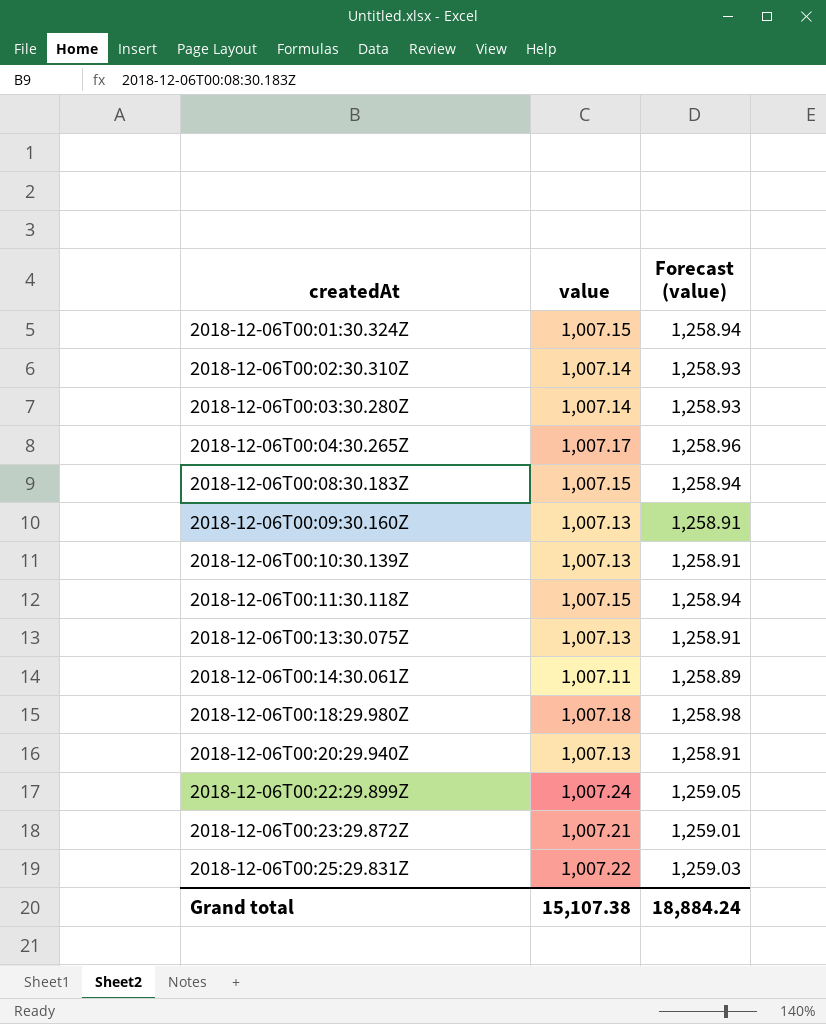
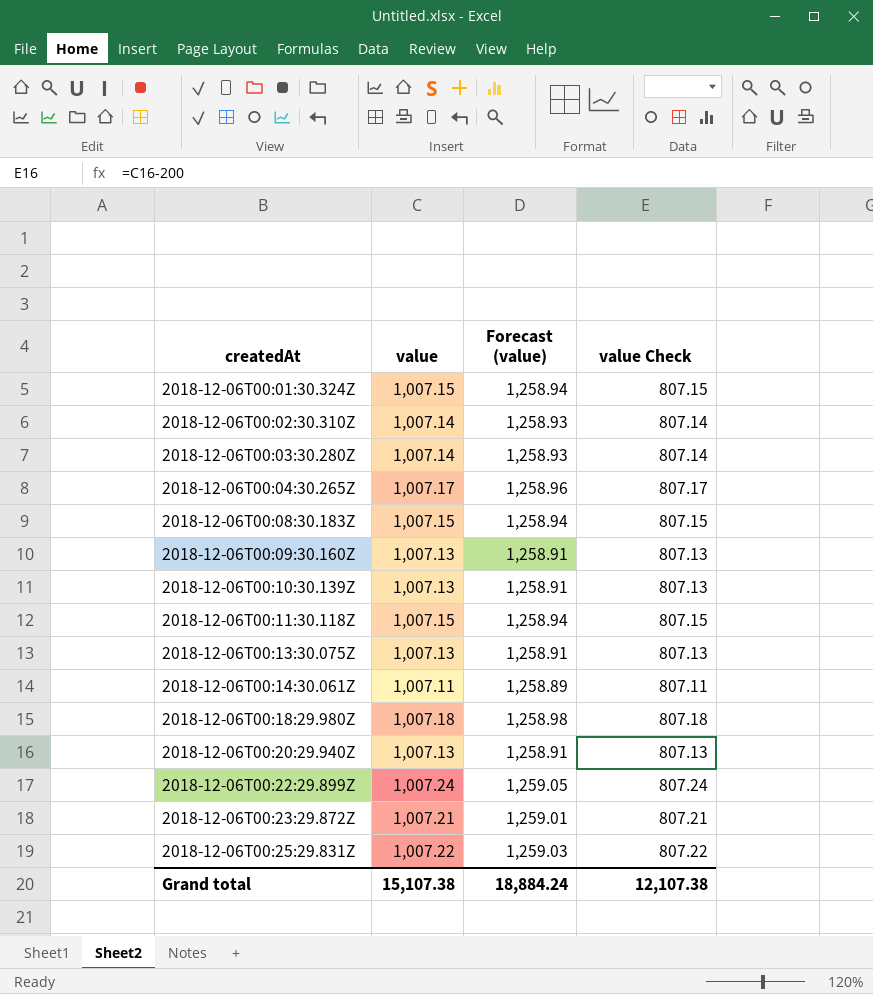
column value Check | formula: none -> [value] - 200

